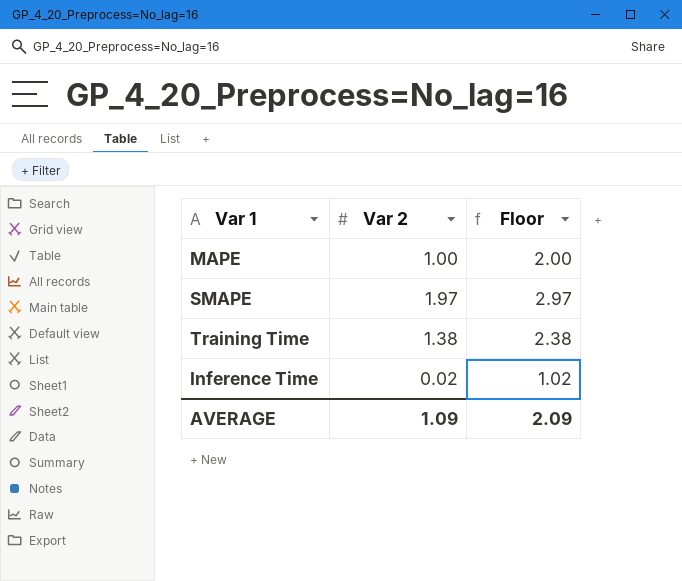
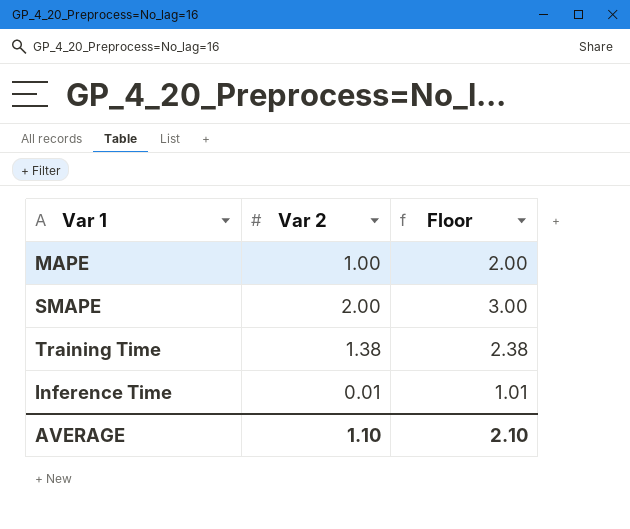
SMAPE | Var 2: 1.97 -> 2.00
SMAPE | Floor: 2.97 -> 3.00
Inference Time | Var 2: 0.02 -> 0.01
Inference Time | Floor: 1.02 -> 1.01
AVERAGE | Var 2: 1.09 -> 1.10
AVERAGE | Floor: 2.09 -> 2.10

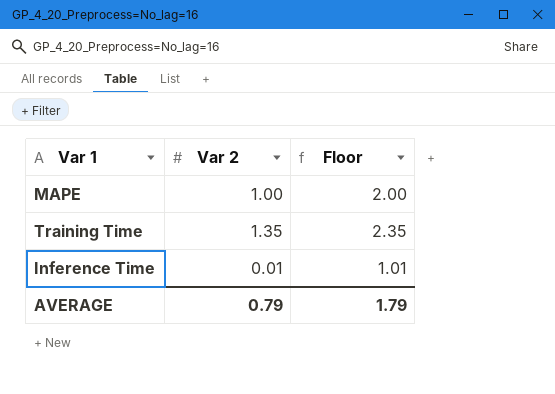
row SMAPE: 2.00 | 3.00 -> none
Training Time | Var 2: 1.38 -> 1.35
Training Time | Floor: 2.38 -> 2.35
AVERAGE | Var 2: 1.10 -> 0.79
AVERAGE | Floor: 2.10 -> 1.79

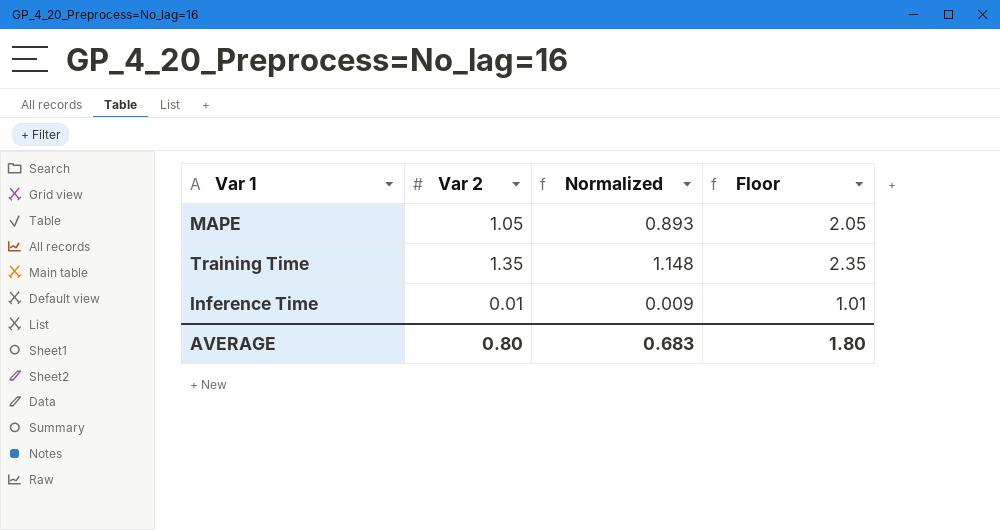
column Normalized | formula: none -> [Var 2] * 0.85
MAPE | Var 2: 1.00 -> 1.05
MAPE | Floor: 2.00 -> 2.05
AVERAGE | Var 2: 0.79 -> 0.80
AVERAGE | Floor: 1.79 -> 1.80

